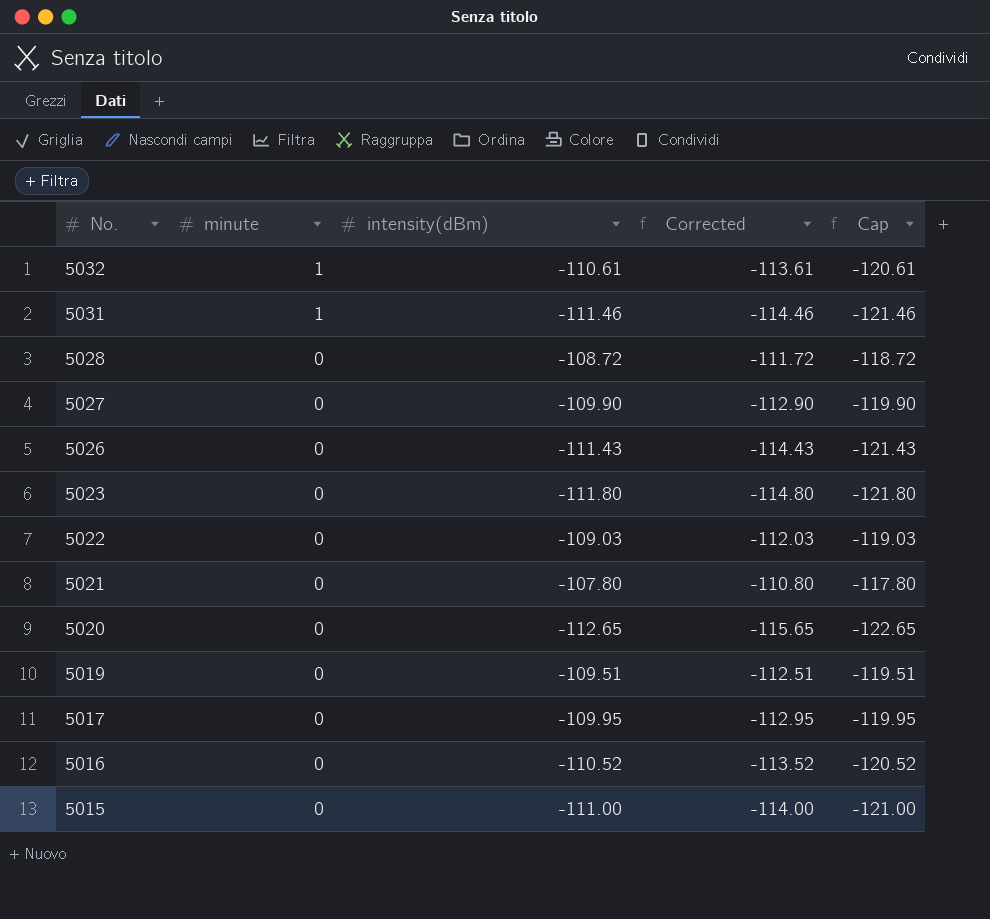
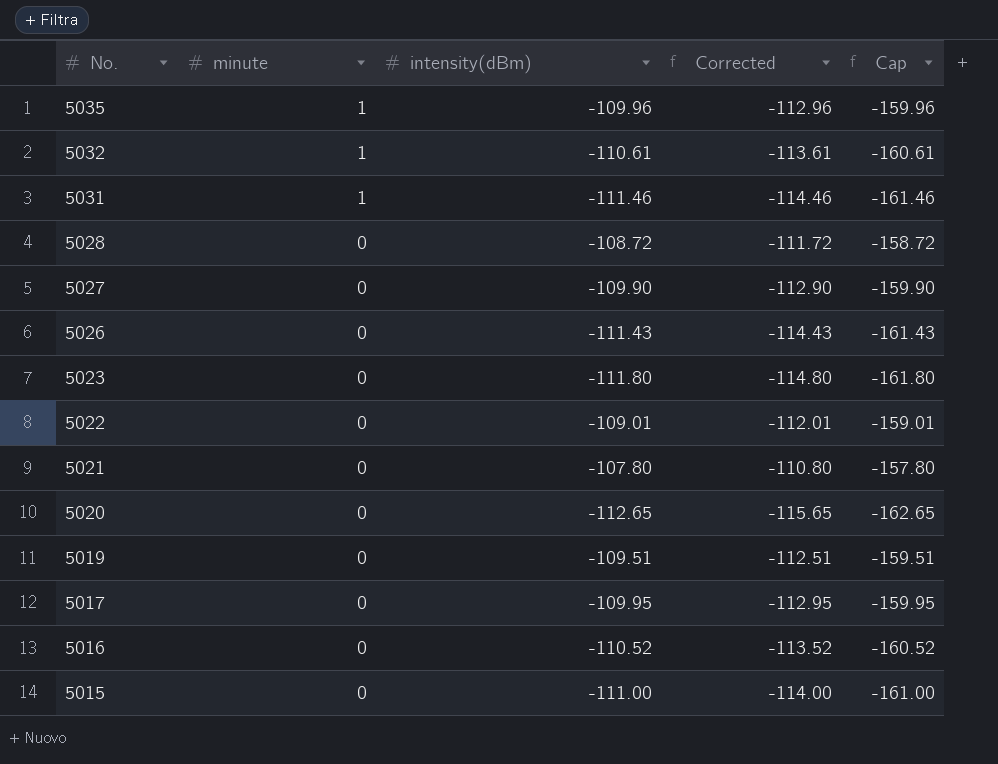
column Cap | formula: [intensity(dBm)] - 10 -> [intensity(dBm)] - 50
row 5035: none -> 1 | -109.96 | -112.96 | -159.96
5022 | intensity(dBm): -109.03 -> -109.01
5022 | Corrected: -112.03 -> -112.01

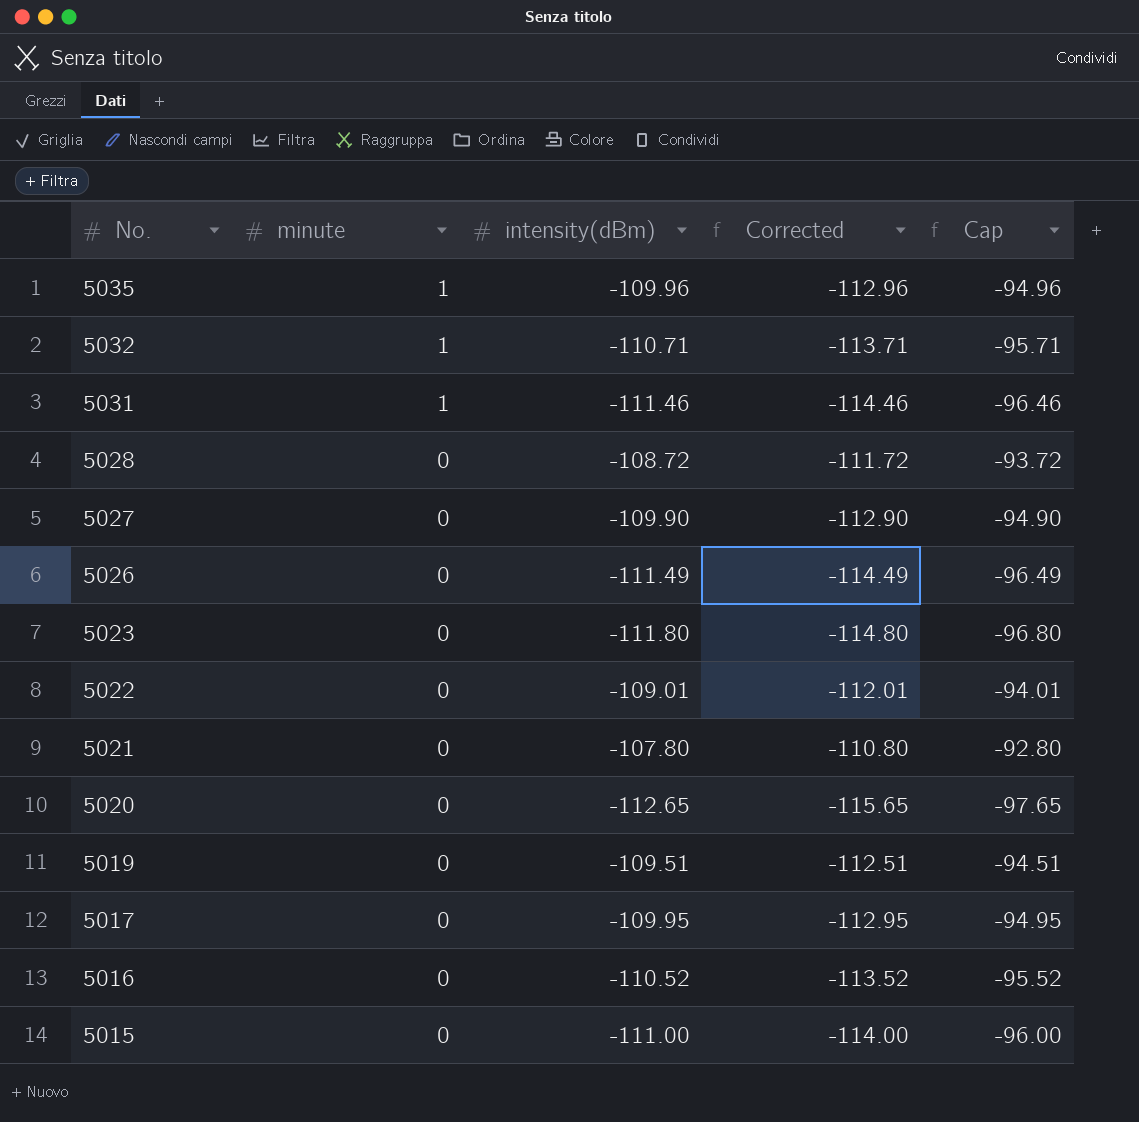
column Cap | formula: [intensity(dBm)] - 50 -> [intensity(dBm)] + 15
5032 | intensity(dBm): -110.61 -> -110.71
5032 | Corrected: -113.61 -> -113.71
5026 | intensity(dBm): -111.43 -> -111.49
5026 | Corrected: -114.43 -> -114.49

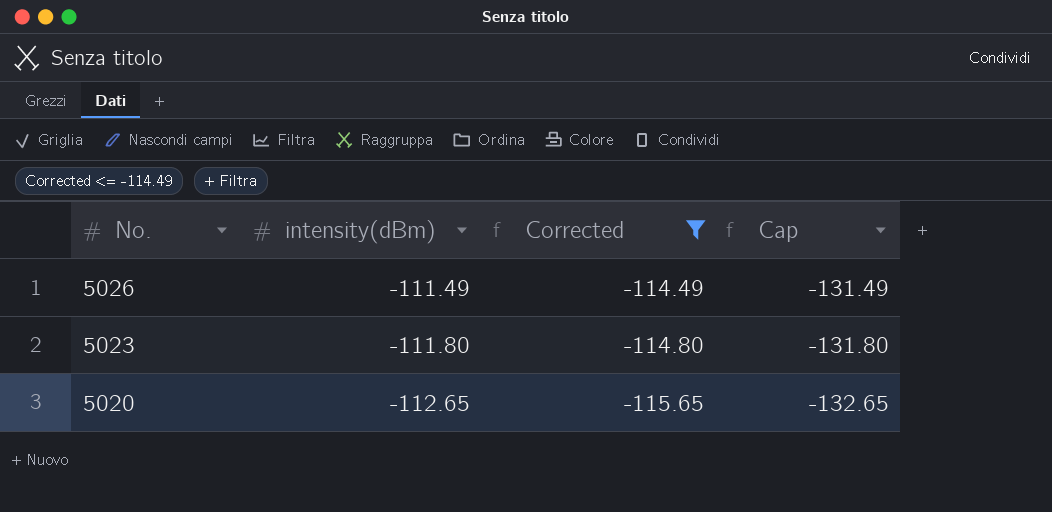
filter: none -> Corrected <= -114.49
column minute | position: 2 -> none
column Cap | formula: [intensity(dBm)] + 15 -> [intensity(dBm)] - 20

